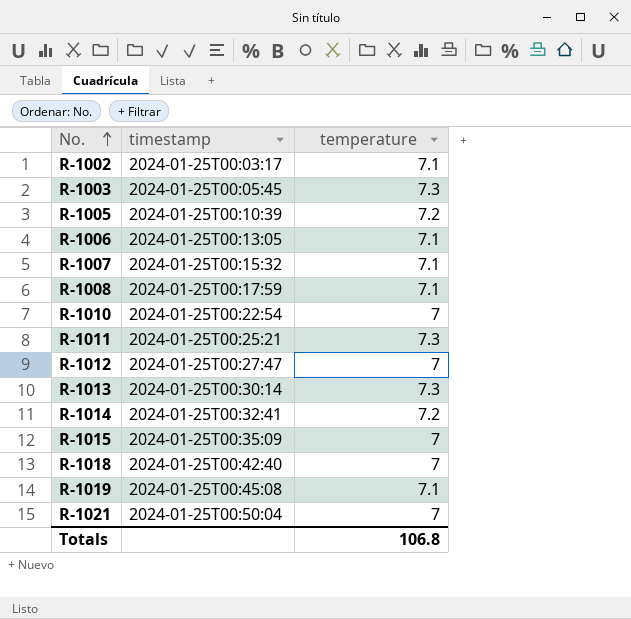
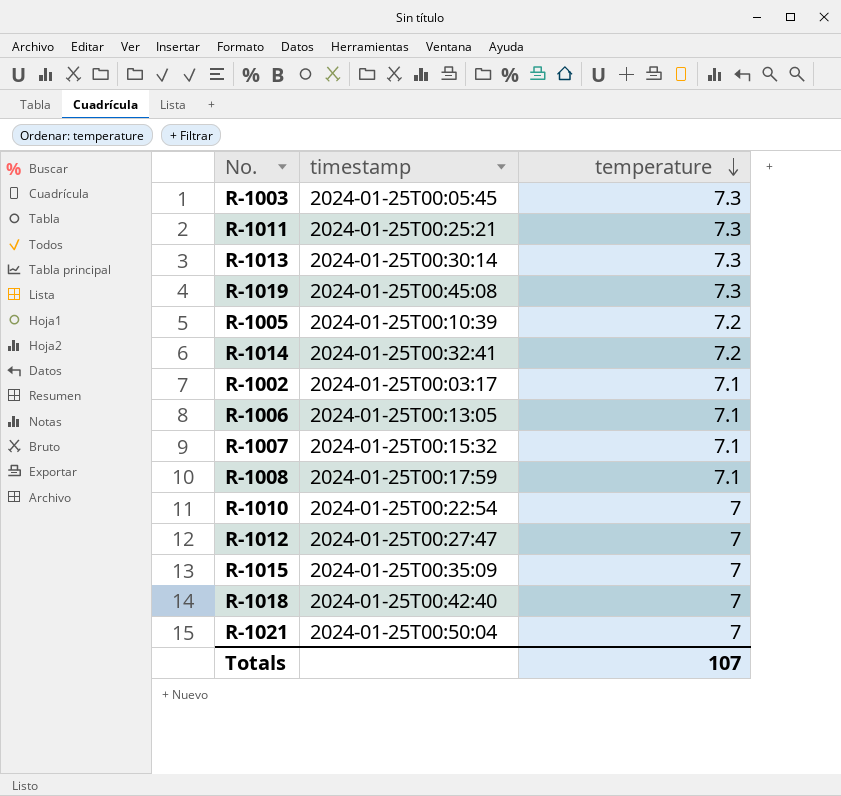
row order: No. ascending -> temperature descending
R-1019 | temperature: 7.1 -> 7.3
Totals | temperature: 106.8 -> 107

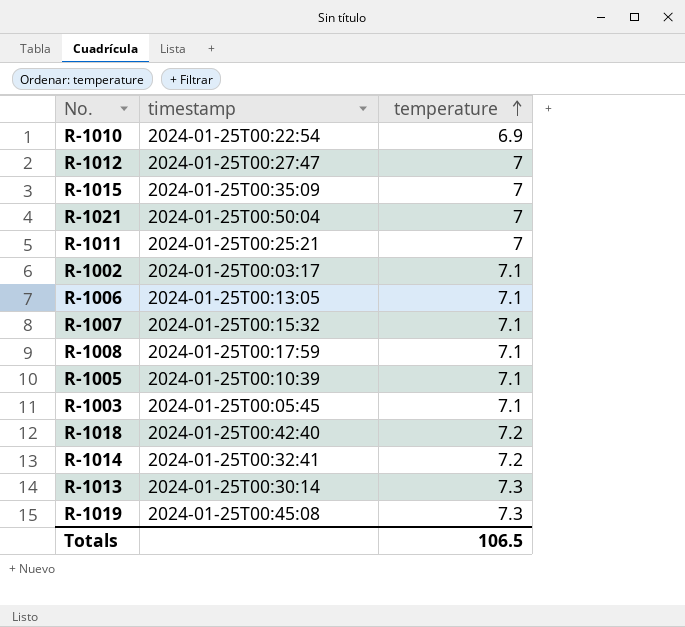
row order: temperature descending -> temperature ascending
R-1010 | temperature: 7 -> 6.9
R-1011 | temperature: 7.3 -> 7
R-1005 | temperature: 7.2 -> 7.1
R-1003 | temperature: 7.3 -> 7.1
R-1018 | temperature: 7 -> 7.2
Totals | temperature: 107 -> 106.5

